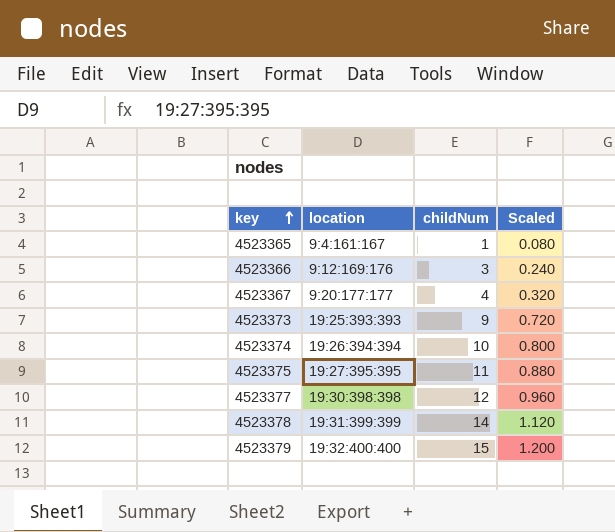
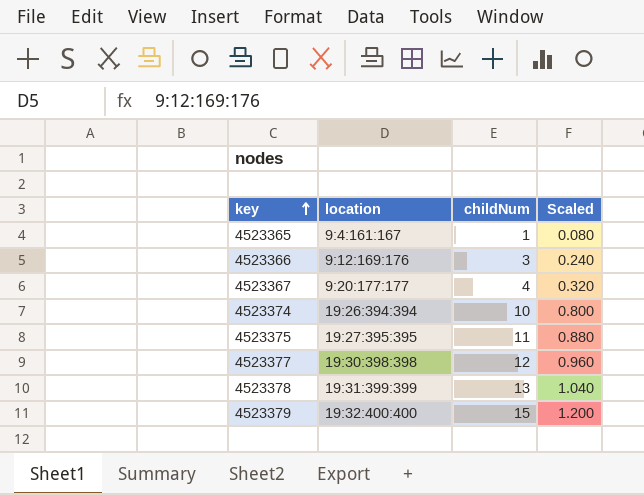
row 4523373: 19:25:393:393 | 9 | 0.720 -> none
4523378 | childNum: 14 -> 13
4523378 | Scaled: 1.120 -> 1.040

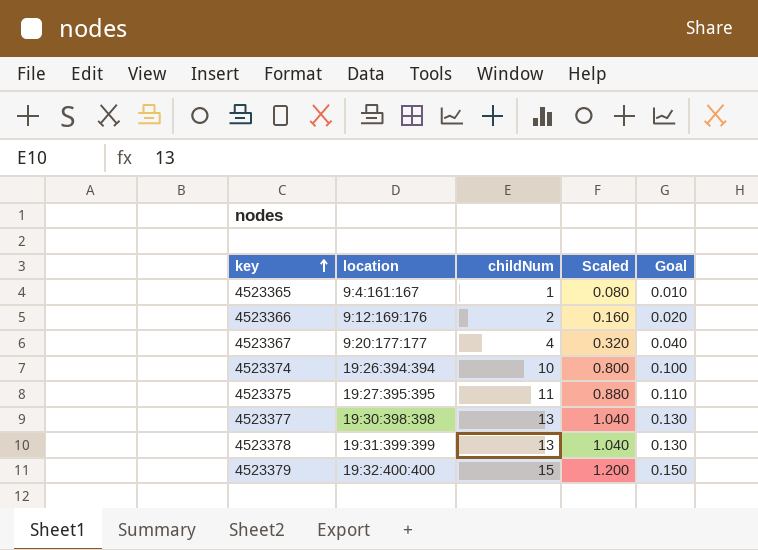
column Goal | formula: none -> [childNum] * 0.01
4523366 | childNum: 3 -> 2
4523366 | Scaled: 0.240 -> 0.160
4523377 | childNum: 12 -> 13
4523377 | Scaled: 0.960 -> 1.040

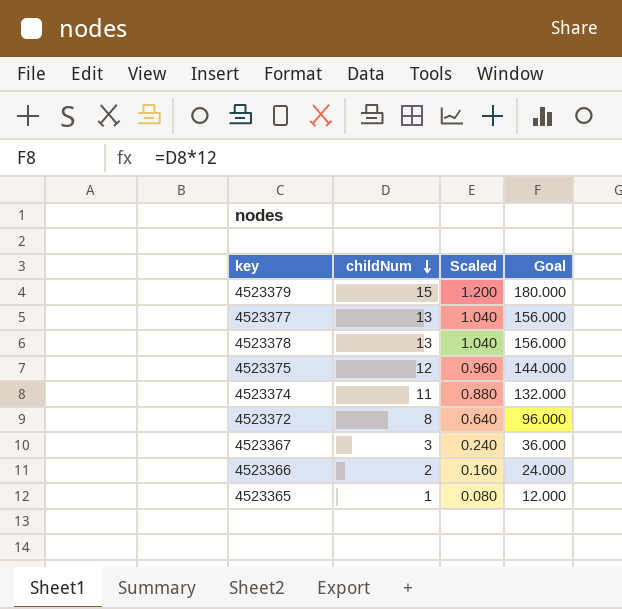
row order: key ascending -> childNum descending
column location | position: 2 -> none
column Goal | formula: [childNum] * 0.01 -> [childNum] * 12
4523375 | childNum: 11 -> 12
4523375 | Scaled: 0.880 -> 0.960
4523374 | childNum: 10 -> 11
4523374 | Scaled: 0.800 -> 0.880
row 4523372: none -> 8 | 0.640 | 96.000
4523367 | childNum: 4 -> 3
4523367 | Scaled: 0.320 -> 0.240

